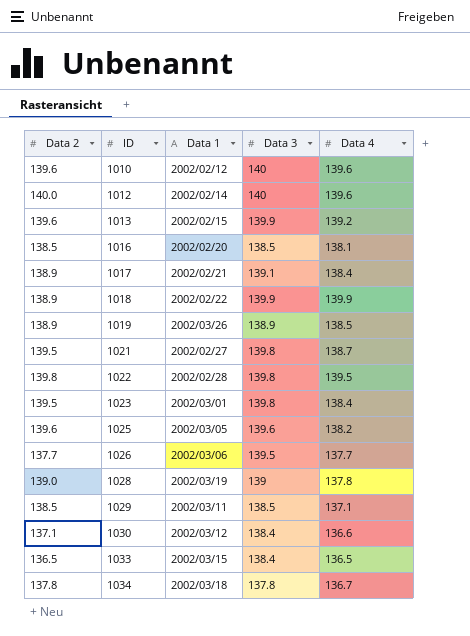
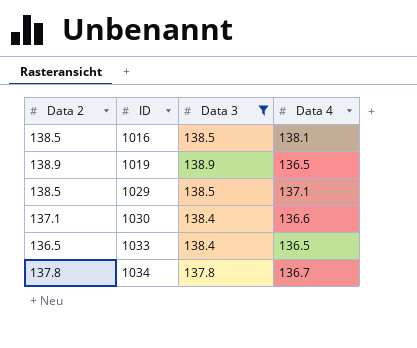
filter: none -> Data 3 <= 138.9
column Data 1 | position: 3 -> none
1019 | Data 4: 138.5 -> 136.5

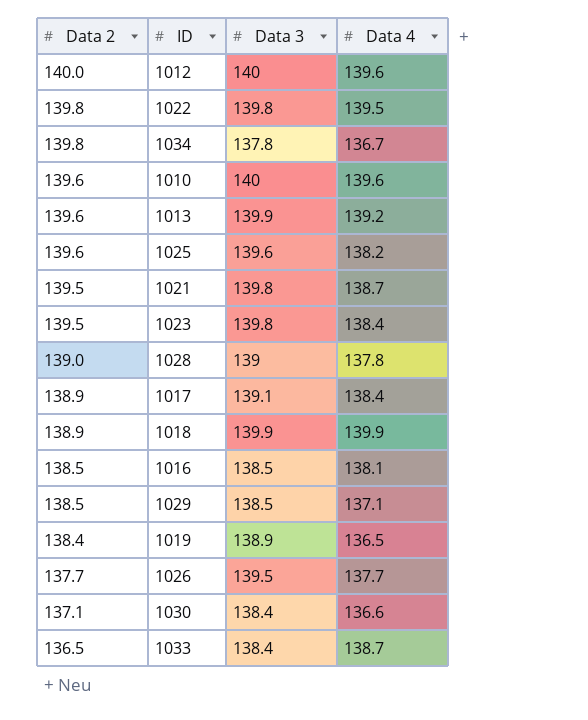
filter: Data 3 <= 138.9 -> none
row order: ID ascending -> Data 2 descending
1034 | Data 2: 137.8 -> 139.8
1019 | Data 2: 138.9 -> 138.4
1033 | Data 4: 136.5 -> 138.7

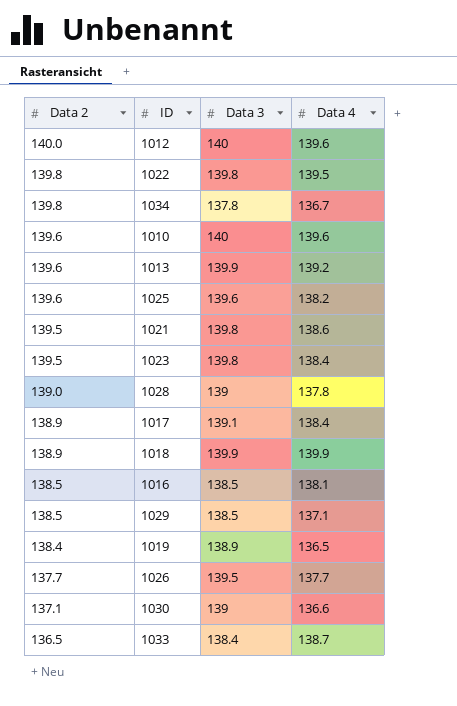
1021 | Data 4: 138.7 -> 138.6
1030 | Data 3: 138.4 -> 139

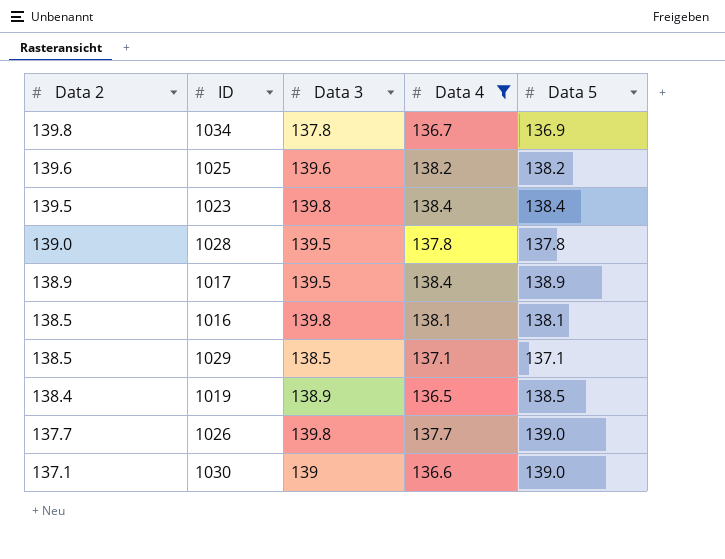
filter: none -> Data 4 <= 138.4
column Data 5 | position: none -> 5
1028 | Data 3: 139 -> 139.5
1017 | Data 3: 139.1 -> 139.5
1016 | Data 3: 138.5 -> 139.8
1026 | Data 3: 139.5 -> 139.8

